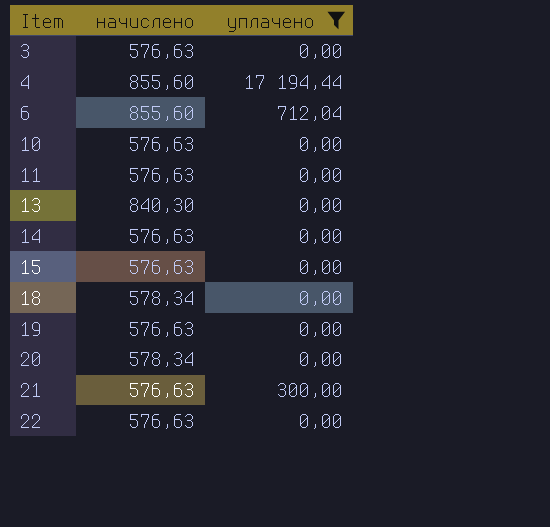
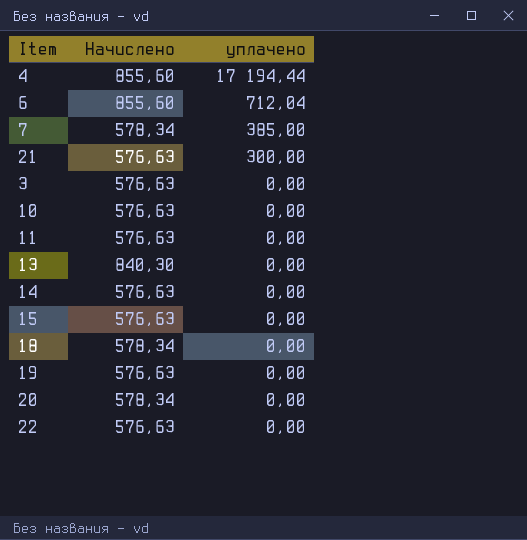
filter: уплачено != 385,00 -> none
row order: Item ascending -> уплачено descending
column name: начислено -> Начислено

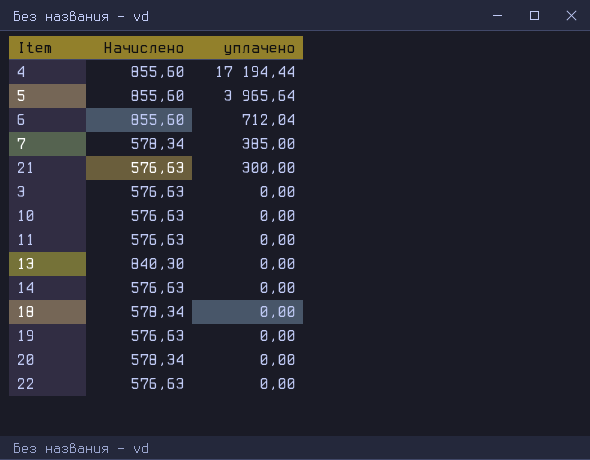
row 15: 576,63 | 0,00 -> none
row 5: none -> 855,60 | 3 965,64

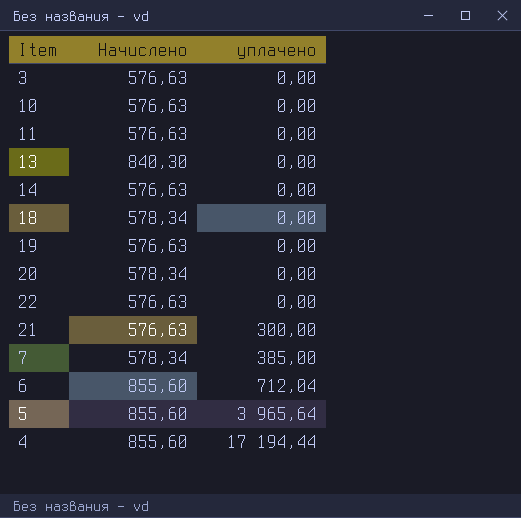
row order: уплачено descending -> уплачено ascending

